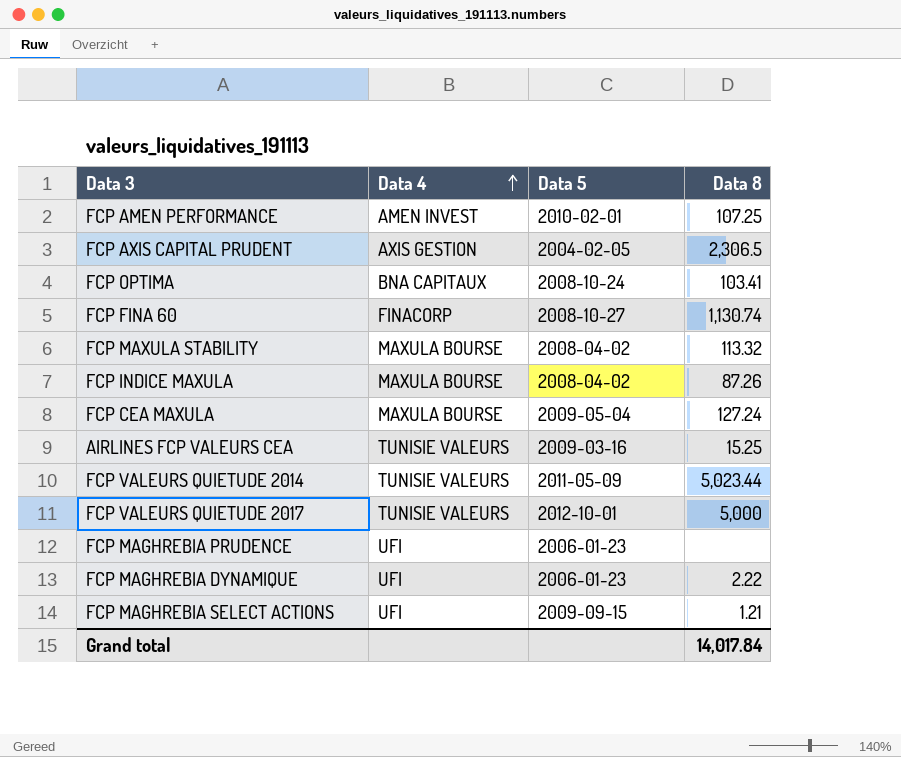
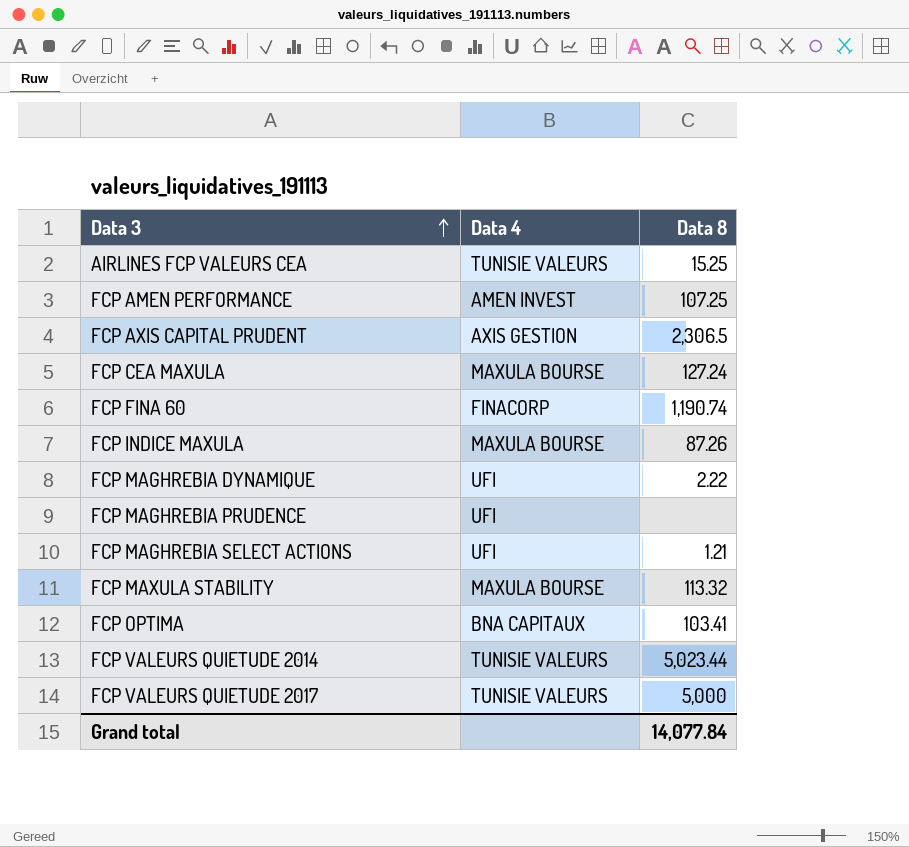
row order: Data 4 ascending -> Data 3 ascending
column Data 5 | position: 3 -> none
FCP FINA 60 | Data 8: 1,130.74 -> 1,190.74
Grand total | Data 8: 14,017.84 -> 14,077.84

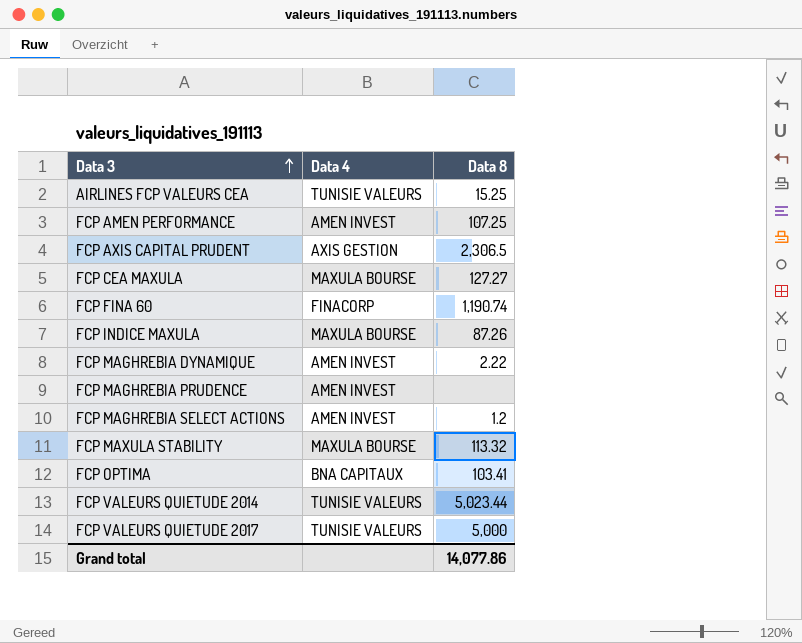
FCP CEA MAXULA | Data 8: 127.24 -> 127.27
FCP MAGHREBIA DYNAMIQUE | Data 4: UFI -> AMEN INVEST
FCP MAGHREBIA PRUDENCE | Data 4: UFI -> AMEN INVEST
FCP MAGHREBIA SELECT ACTIONS | Data 4: UFI -> AMEN INVEST
FCP MAGHREBIA SELECT ACTIONS | Data 8: 1.21 -> 1.2
Grand total | Data 8: 14,077.84 -> 14,077.86

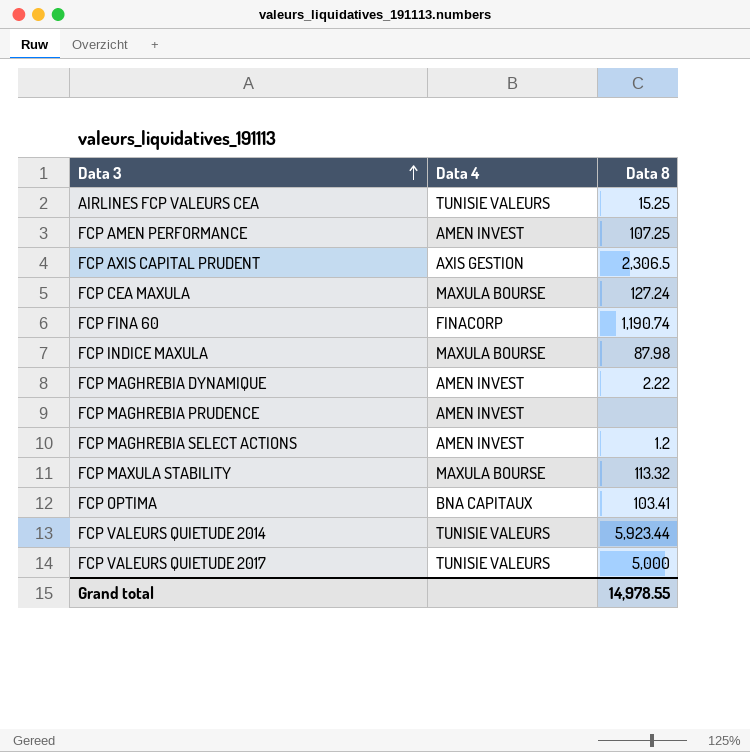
FCP CEA MAXULA | Data 8: 127.27 -> 127.24
FCP INDICE MAXULA | Data 8: 87.26 -> 87.98
FCP VALEURS QUIETUDE 2014 | Data 8: 5,023.44 -> 5,923.44
Grand total | Data 8: 14,077.86 -> 14,978.55

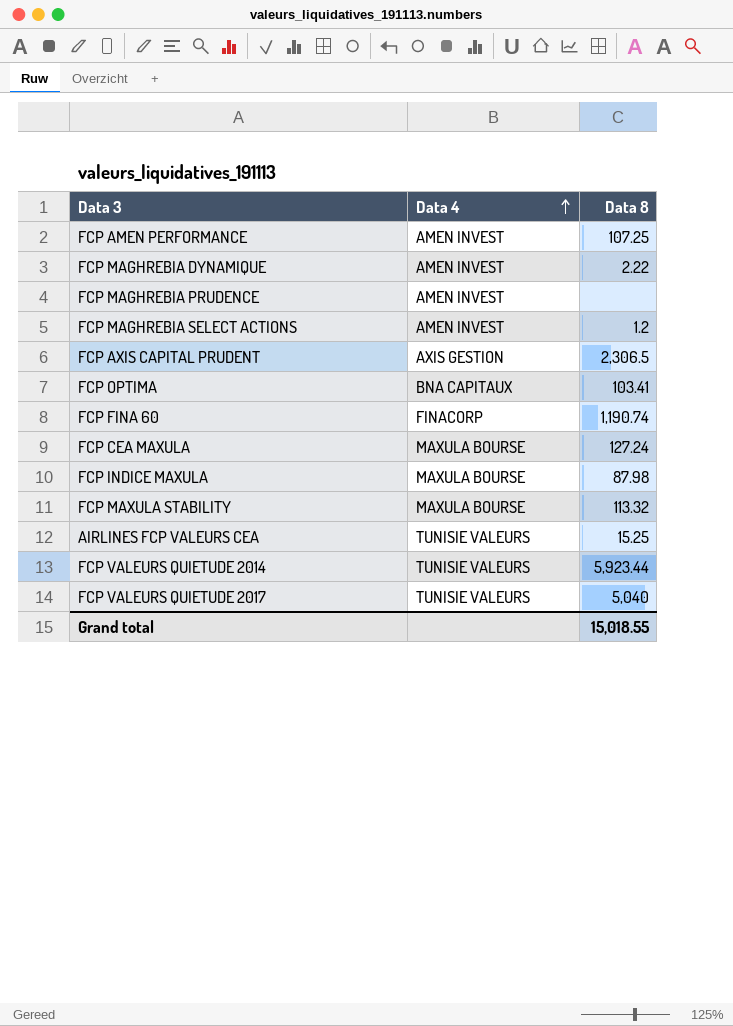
row order: Data 3 ascending -> Data 4 ascending
FCP VALEURS QUIETUDE 2017 | Data 8: 5,000 -> 5,040
Grand total | Data 8: 14,978.55 -> 15,018.55

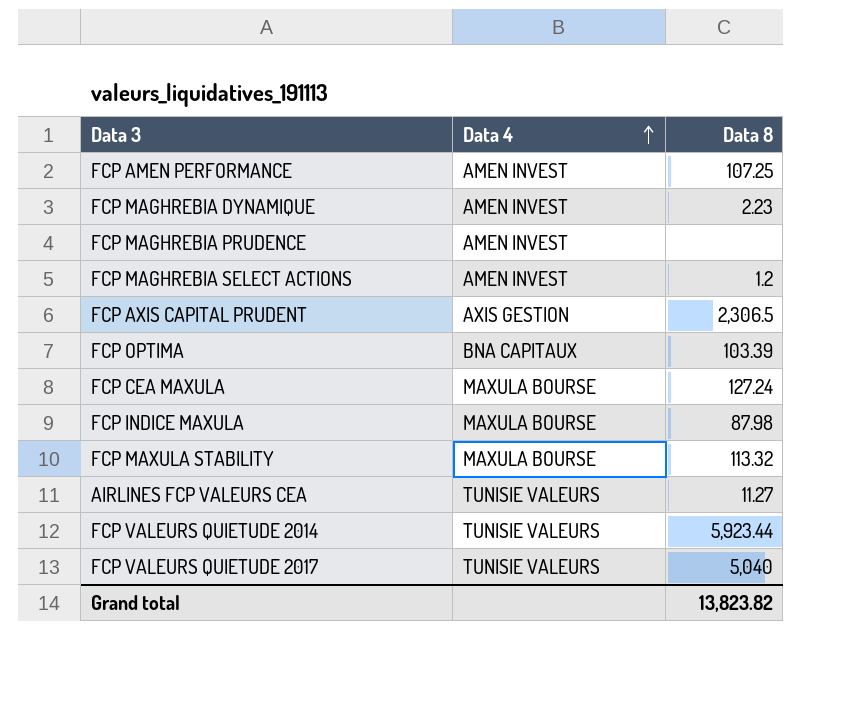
row FCP FINA 60: FINACORP | 1,190.74 -> none
FCP MAGHREBIA DYNAMIQUE | Data 8: 2.22 -> 2.23
FCP OPTIMA | Data 8: 103.41 -> 103.39
AIRLINES FCP VALEURS CEA | Data 8: 15.25 -> 11.27
Grand total | Data 8: 15,018.55 -> 13,823.82

